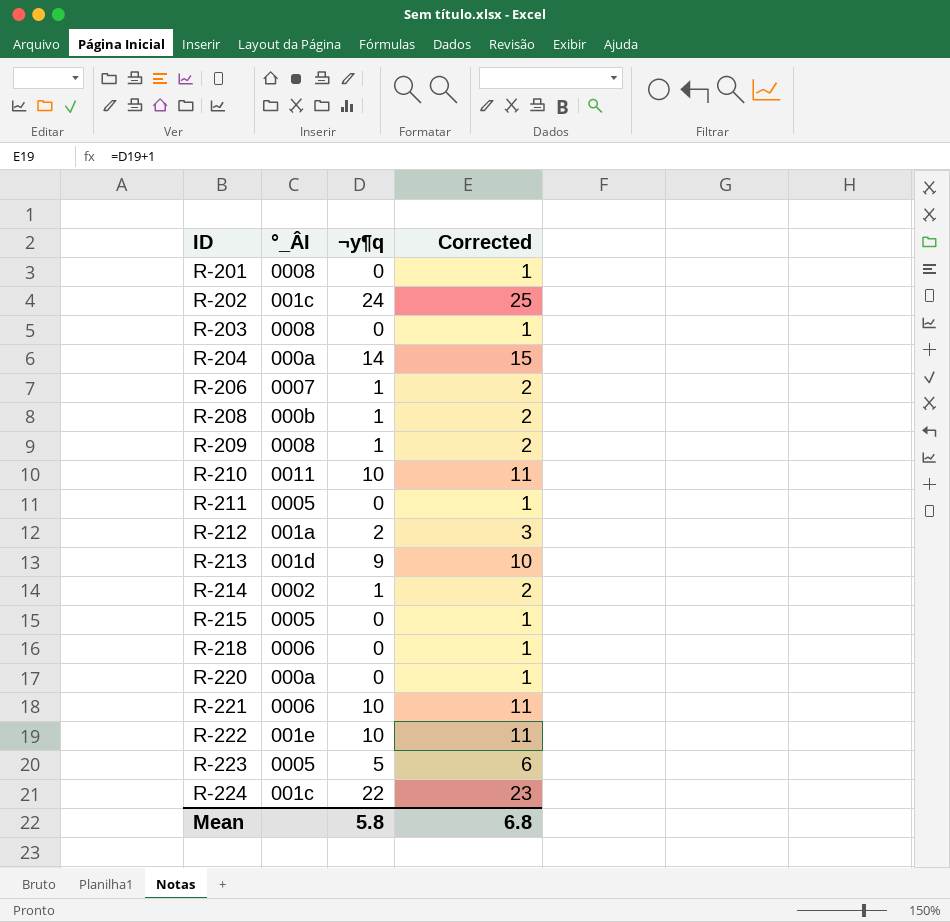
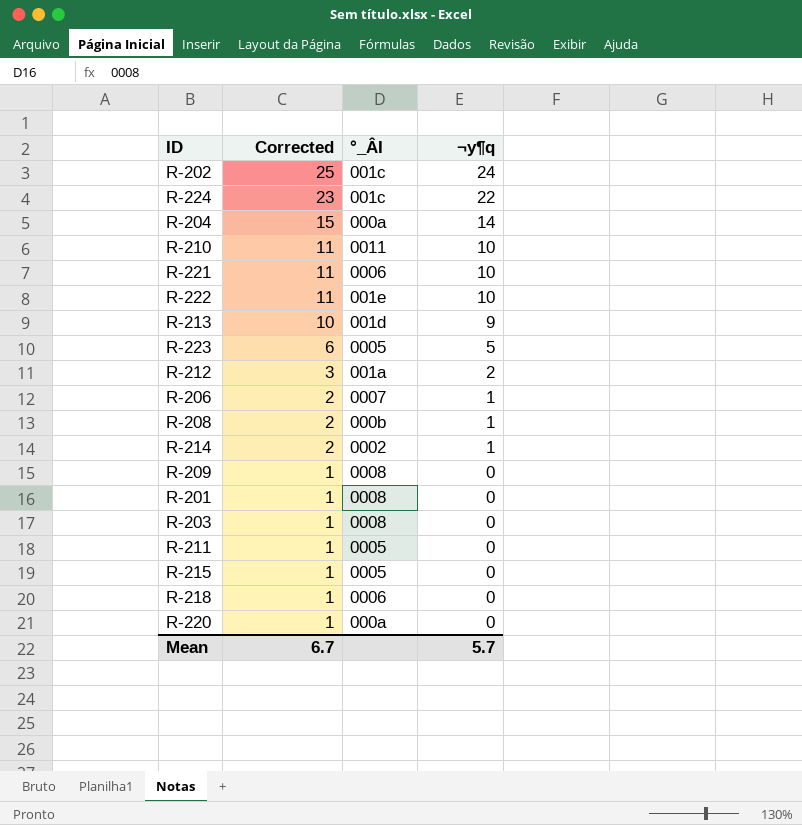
row order: ID ascending -> Corrected descending
column Corrected | position: 4 -> 2
R-209 | Corrected: 2 -> 1
R-209 | ¬y¶q: 1 -> 0
Mean | Corrected: 6.8 -> 6.7
Mean | ¬y¶q: 5.8 -> 5.7

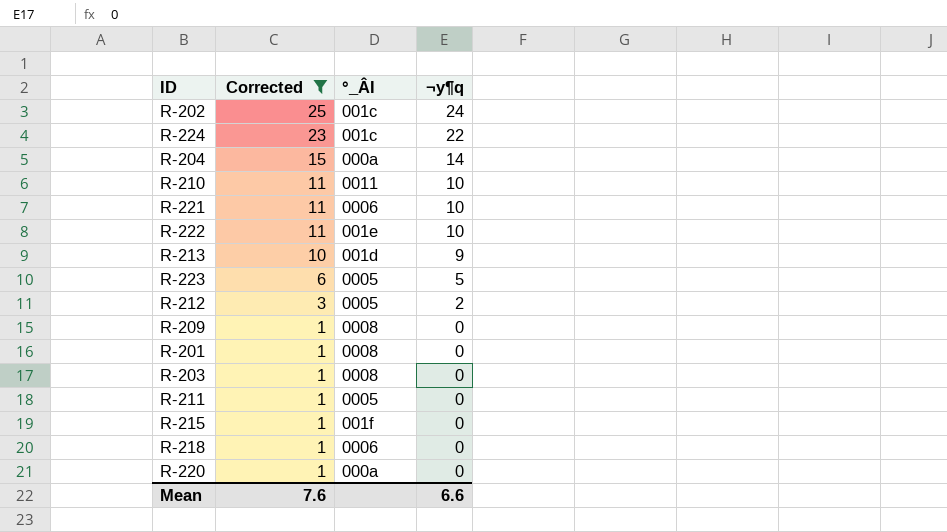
filter: none -> Corrected != 2
R-212 | °_ÂI: 001a -> 0005
R-215 | °_ÂI: 0005 -> 001f
Mean | Corrected: 6.7 -> 7.6
Mean | ¬y¶q: 5.7 -> 6.6

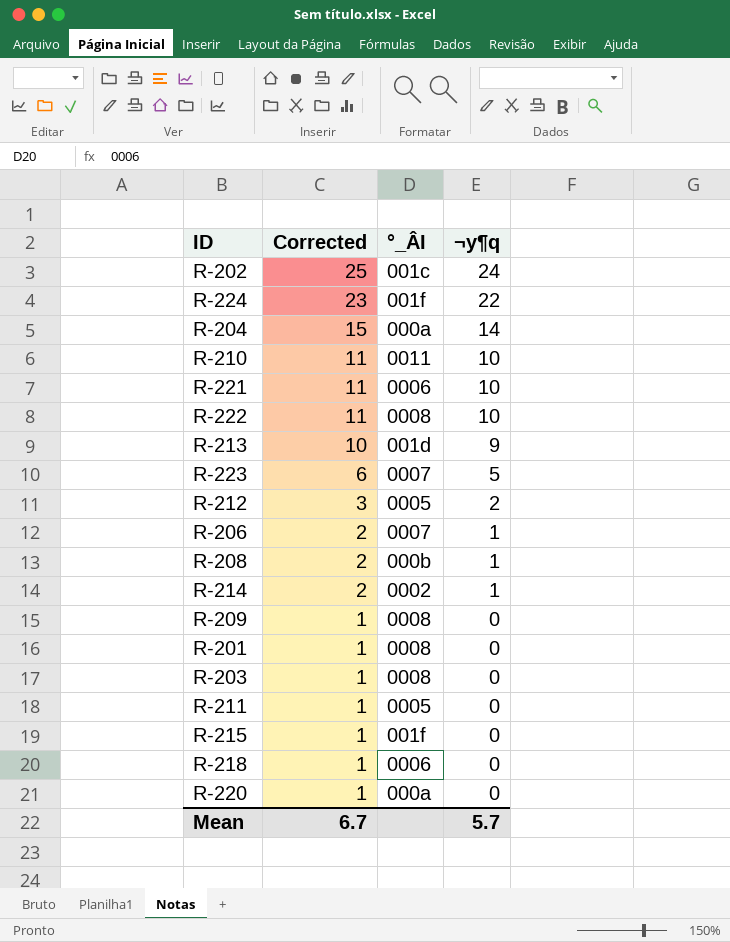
filter: Corrected != 2 -> none
R-224 | °_ÂI: 001c -> 001f
R-222 | °_ÂI: 001e -> 0008
R-223 | °_ÂI: 0005 -> 0007
Mean | Corrected: 7.6 -> 6.7
Mean | ¬y¶q: 6.6 -> 5.7

